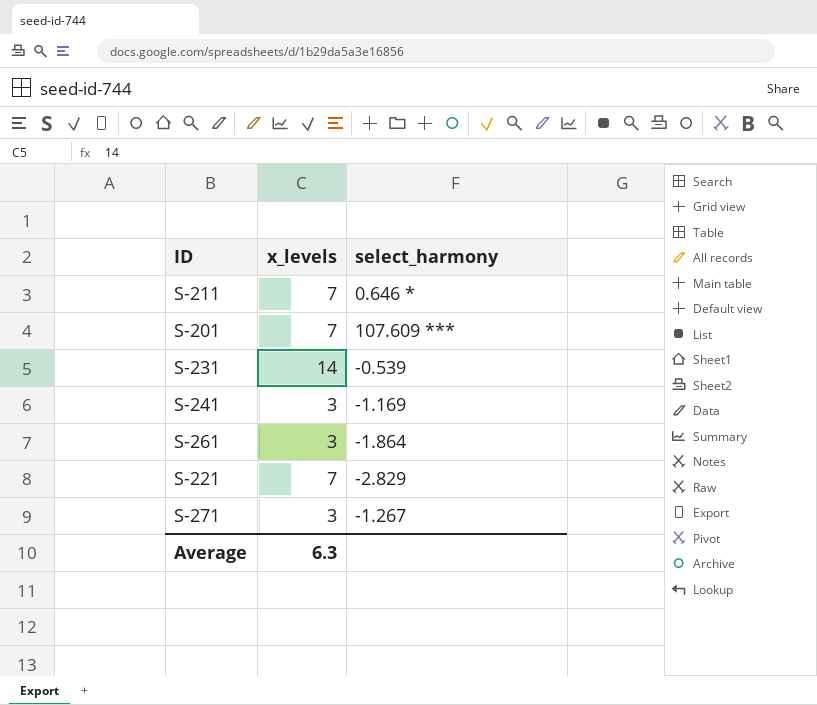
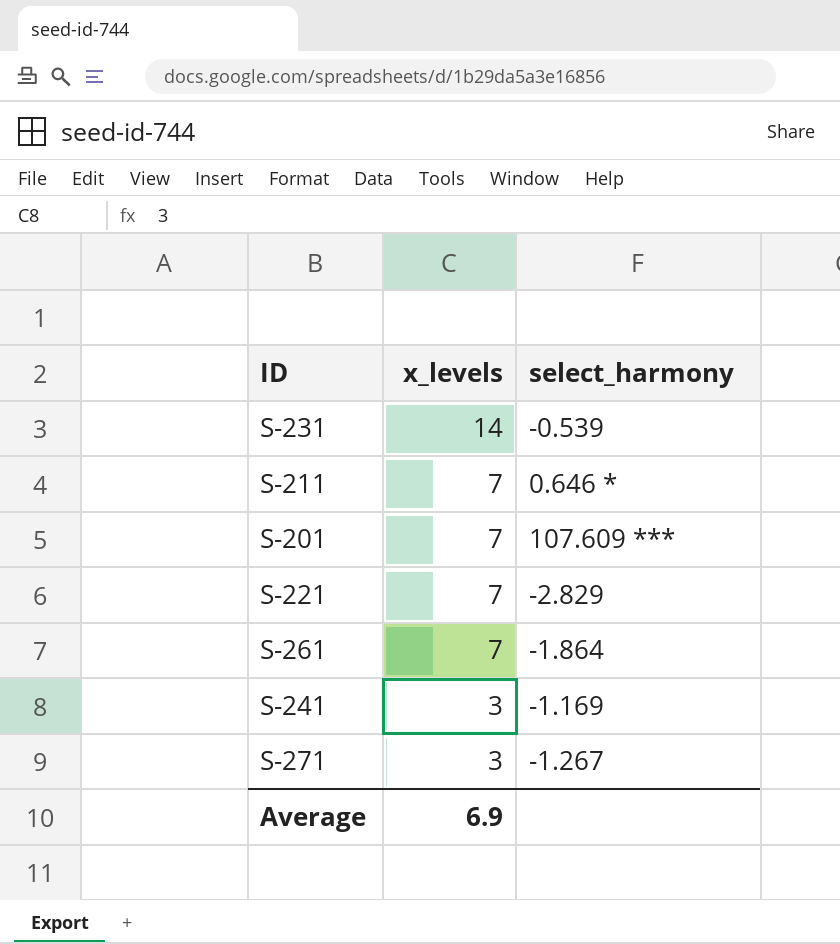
row order: none -> x_levels descending
S-261 | x_levels: 3 -> 7
Average | x_levels: 6.3 -> 6.9

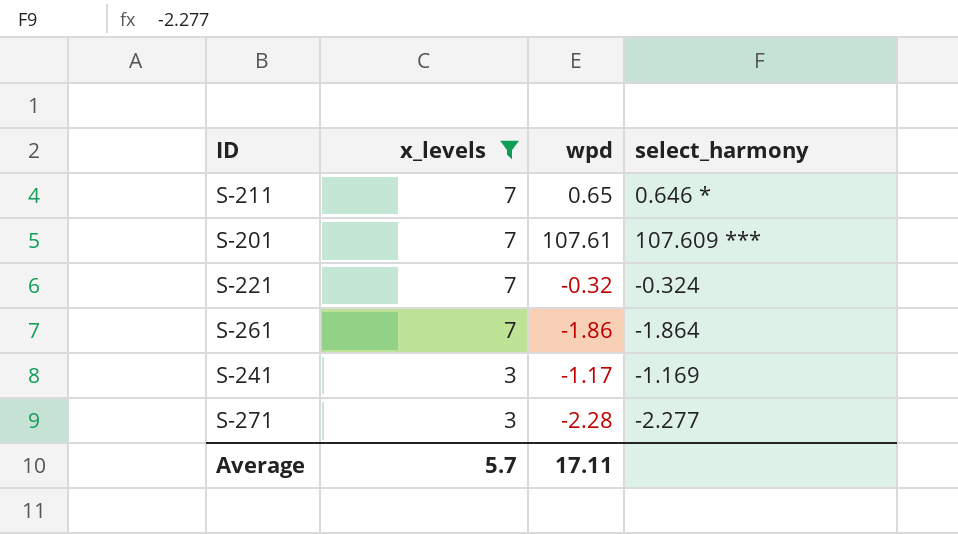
filter: none -> x_levels != 14
column wpd | position: none -> 3
S-221 | select_harmony: -2.829 -> -0.324
S-271 | select_harmony: -1.267 -> -2.277
Average | x_levels: 6.9 -> 5.7

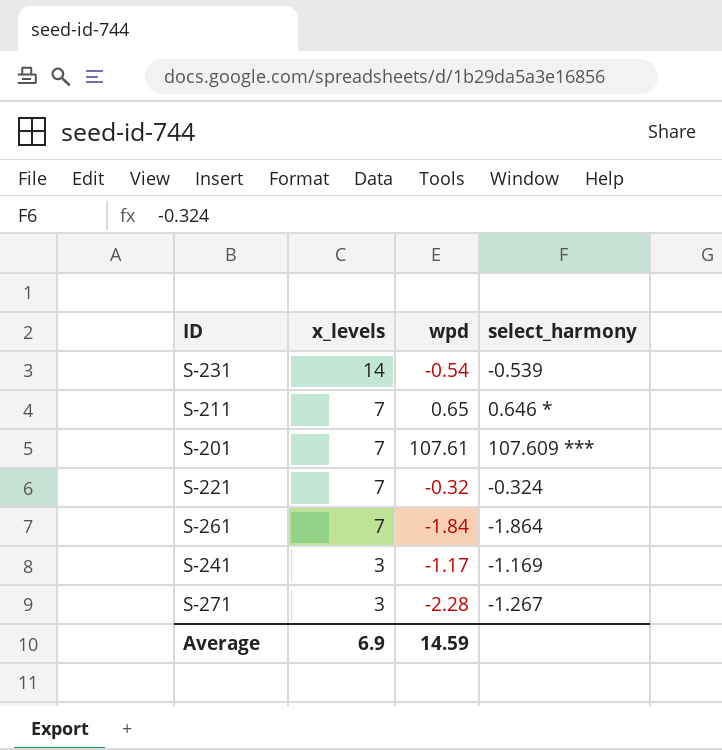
filter: x_levels != 14 -> none
S-261 | wpd: -1.86 -> -1.84
S-271 | select_harmony: -2.277 -> -1.267
Average | x_levels: 5.7 -> 6.9
Average | wpd: 17.11 -> 14.59

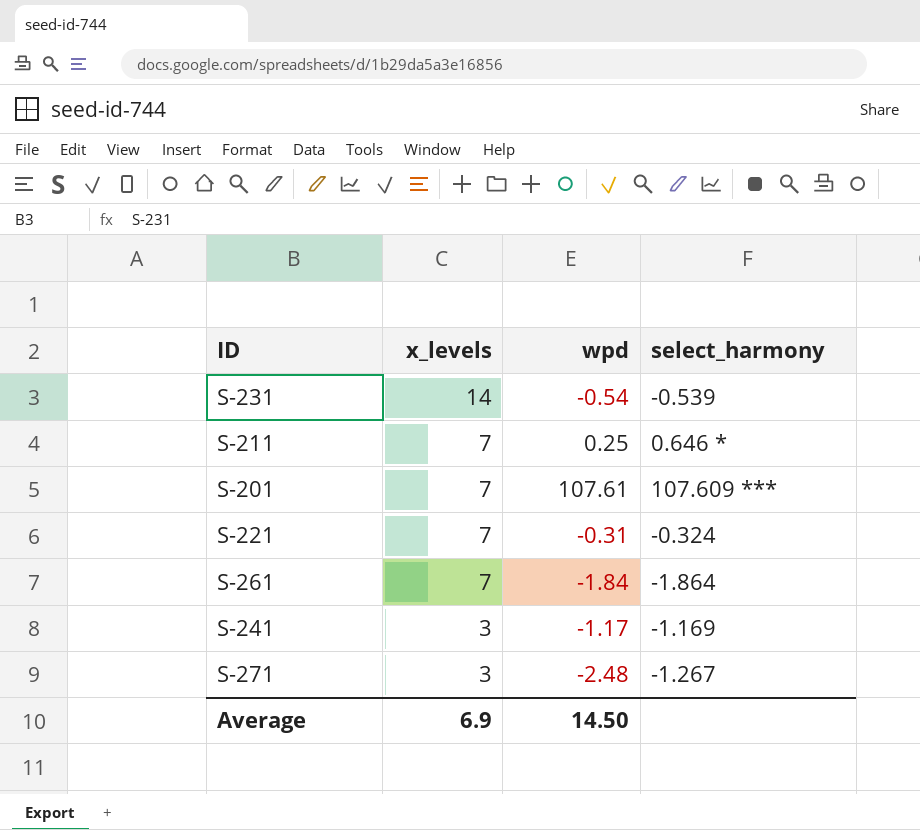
S-211 | wpd: 0.65 -> 0.25
S-221 | wpd: -0.32 -> -0.31
S-271 | wpd: -2.28 -> -2.48
Average | wpd: 14.59 -> 14.50

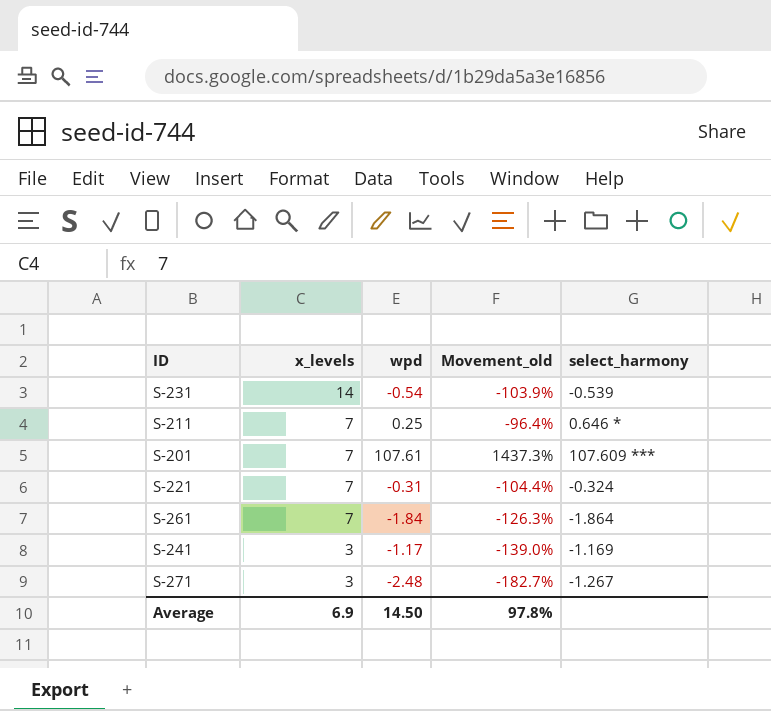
column Movement_old | formula: none -> ([wpd] - [x_levels]) / [x_levels]

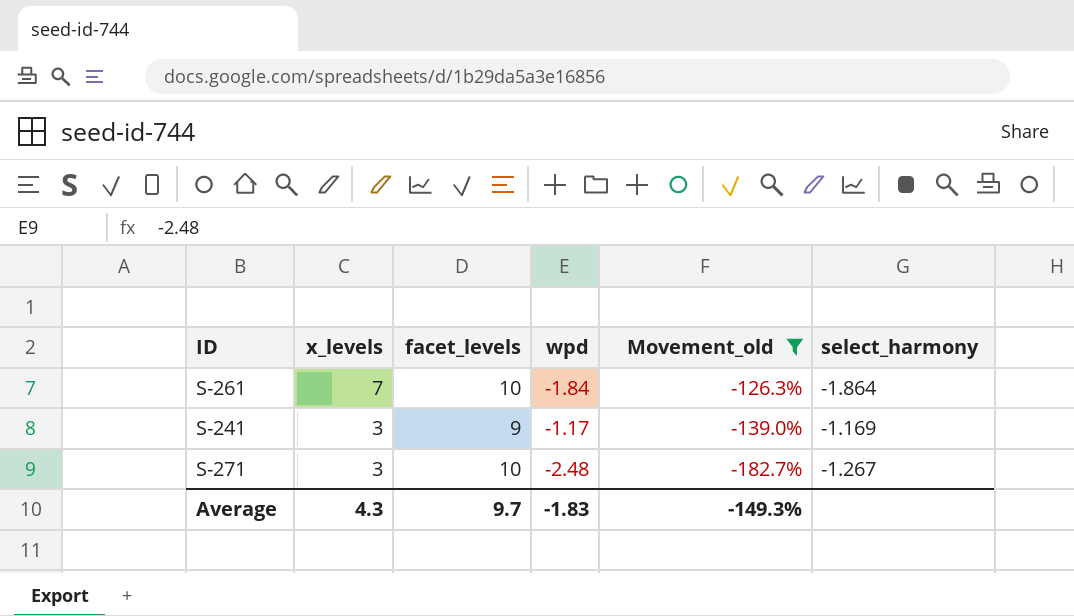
filter: none -> Movement_old <= -126.3%
column facet_levels | position: none -> 3
Average | x_levels: 6.9 -> 4.3
Average | wpd: 14.50 -> -1.83
Average | Movement_old: 97.8% -> -149.3%

